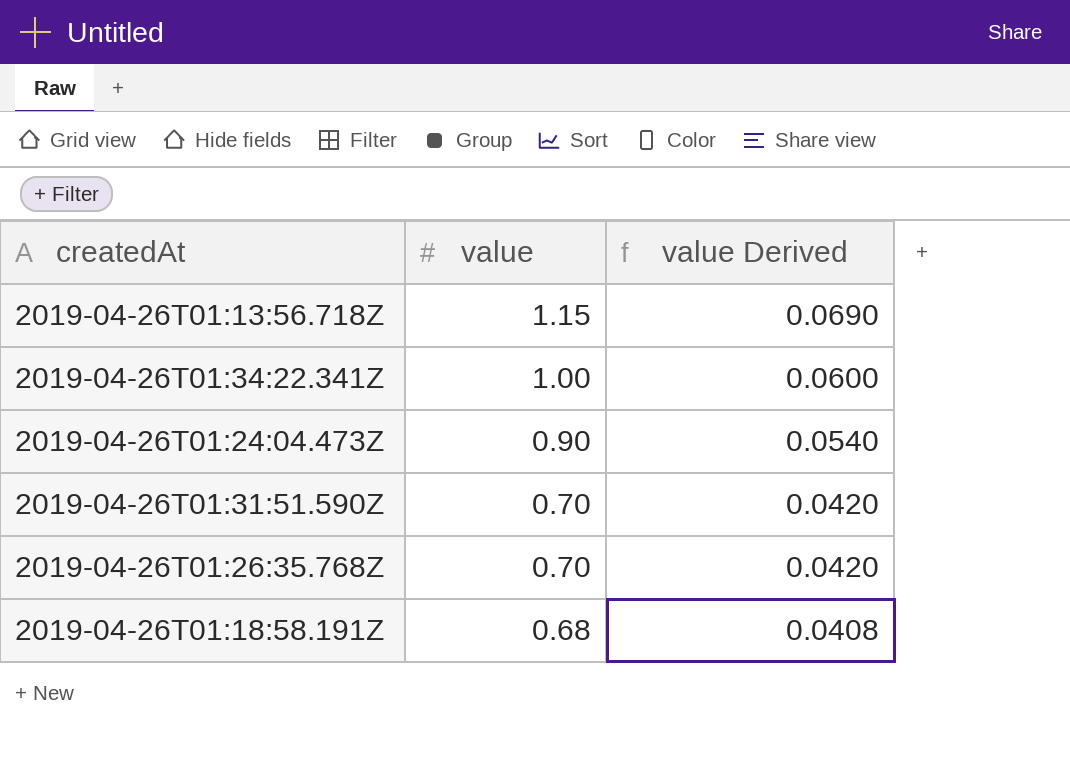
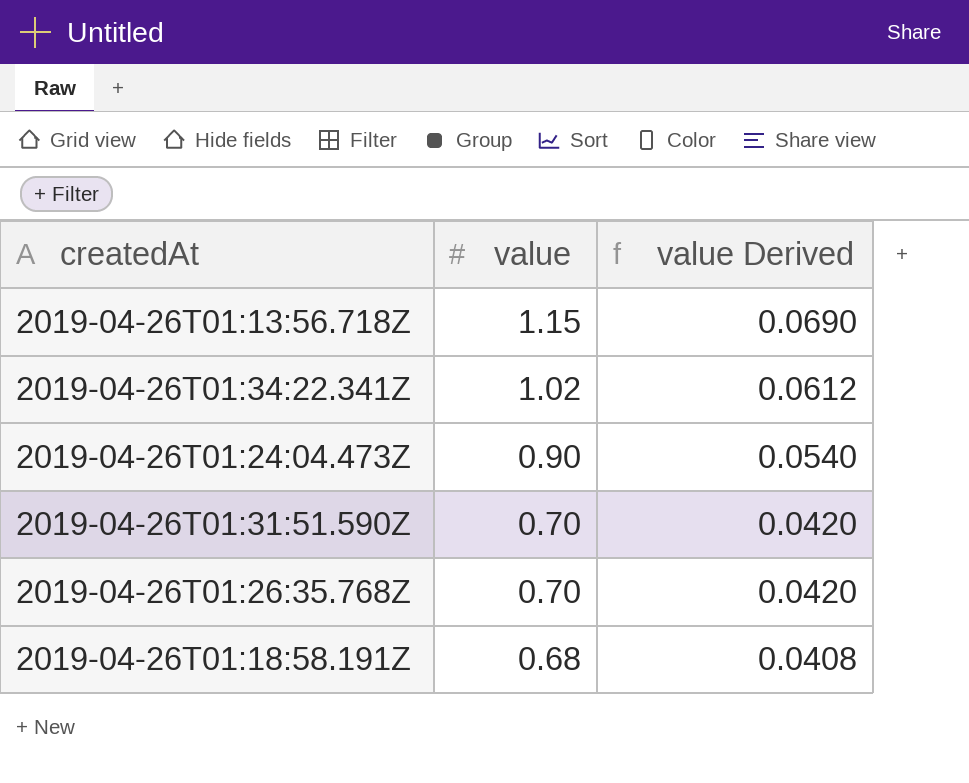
2019-04-26T01:34:22.341Z | value: 1.00 -> 1.02
2019-04-26T01:34:22.341Z | value Derived: 0.0600 -> 0.0612

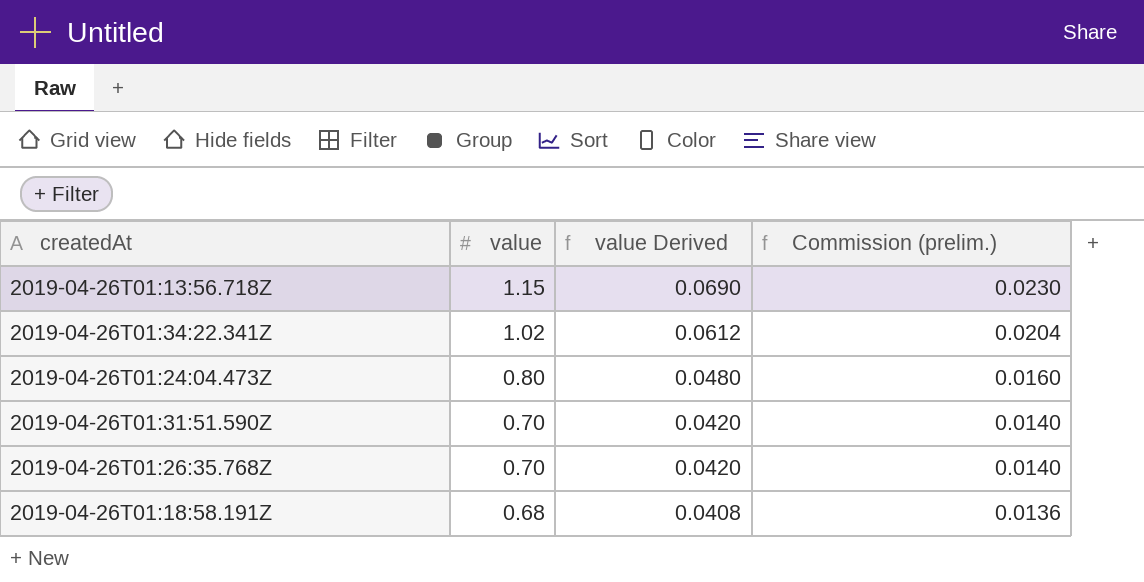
column Commission (prelim.) | formula: none -> [value] * 0.02
2019-04-26T01:24:04.473Z | value: 0.90 -> 0.80
2019-04-26T01:24:04.473Z | value Derived: 0.0540 -> 0.0480

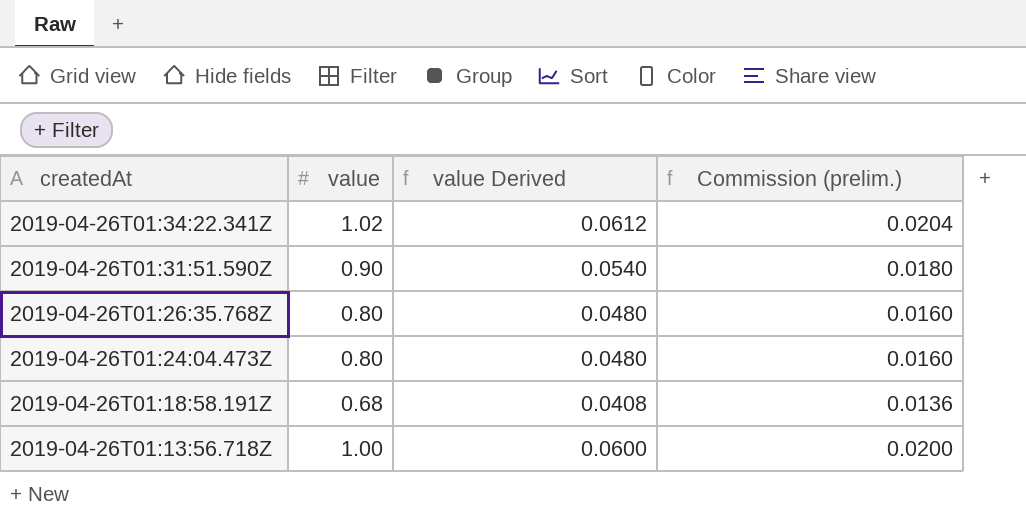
row order: value descending -> createdAt descending
2019-04-26T01:31:51.590Z | value: 0.70 -> 0.90
2019-04-26T01:31:51.590Z | value Derived: 0.0420 -> 0.0540
2019-04-26T01:31:51.590Z | Commission (prelim.): 0.0140 -> 0.0180
2019-04-26T01:26:35.768Z | value: 0.70 -> 0.80
2019-04-26T01:26:35.768Z | value Derived: 0.0420 -> 0.0480
2019-04-26T01:26:35.768Z | Commission (prelim.): 0.0140 -> 0.0160
2019-04-26T01:13:56.718Z | value: 1.15 -> 1.00
2019-04-26T01:13:56.718Z | value Derived: 0.0690 -> 0.0600
2019-04-26T01:13:56.718Z | Commission (prelim.): 0.0230 -> 0.0200

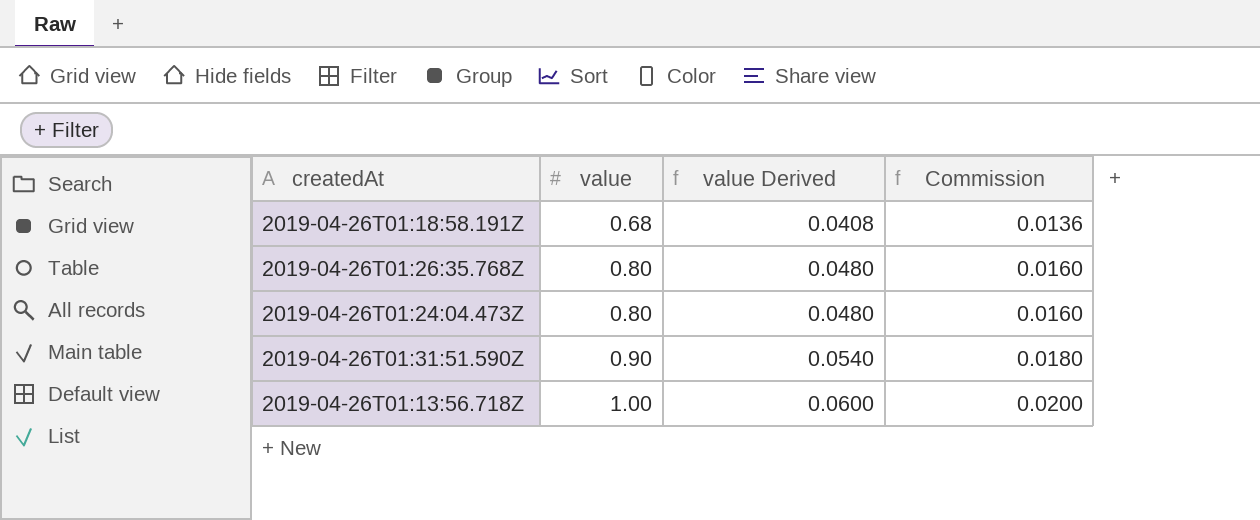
row order: createdAt descending -> value ascending
column name: Commission (prelim.) -> Commission
row 2019-04-26T01:34:22.341Z: 1.02 | 0.0612 | 0.0204 -> none

